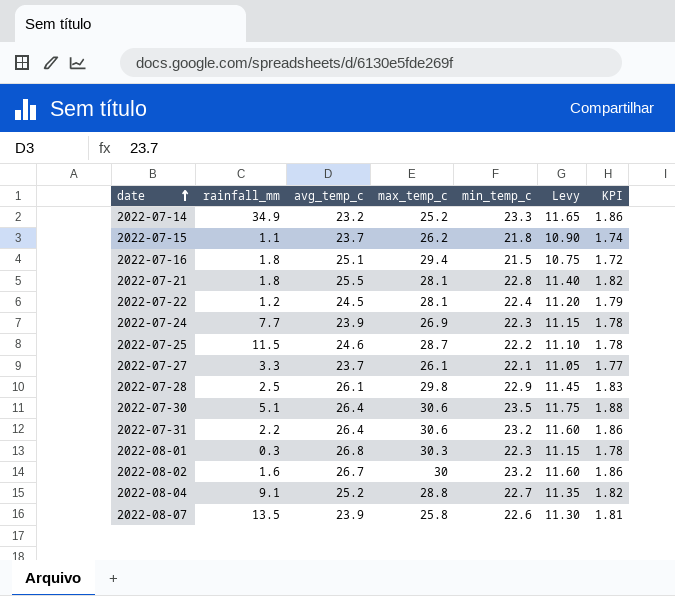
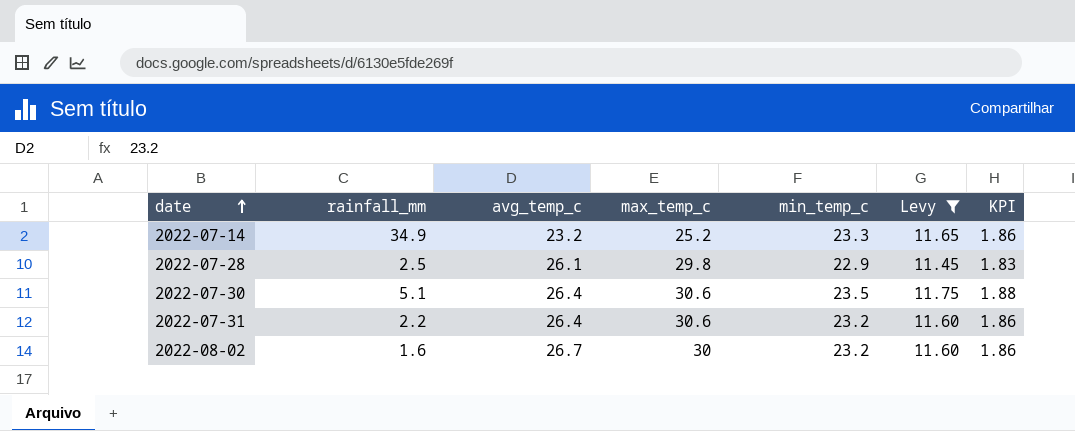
filter: none -> Levy >= 11.45

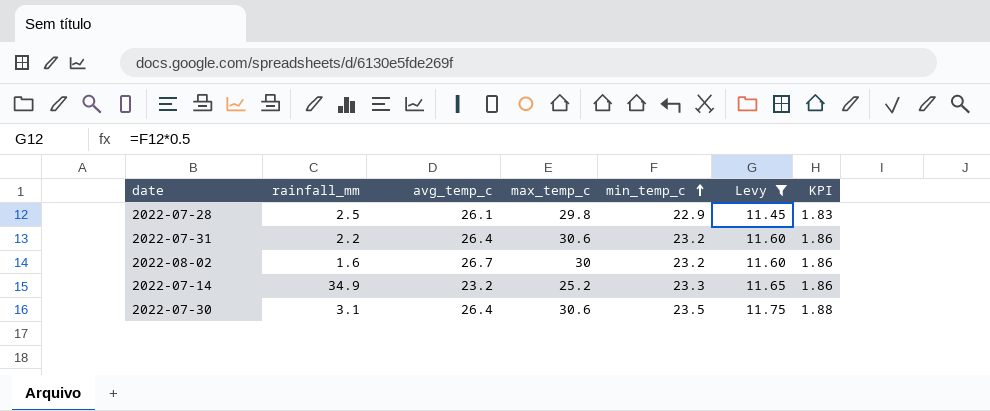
row order: date ascending -> min_temp_c ascending
2022-07-30 | rainfall_mm: 5.1 -> 3.1

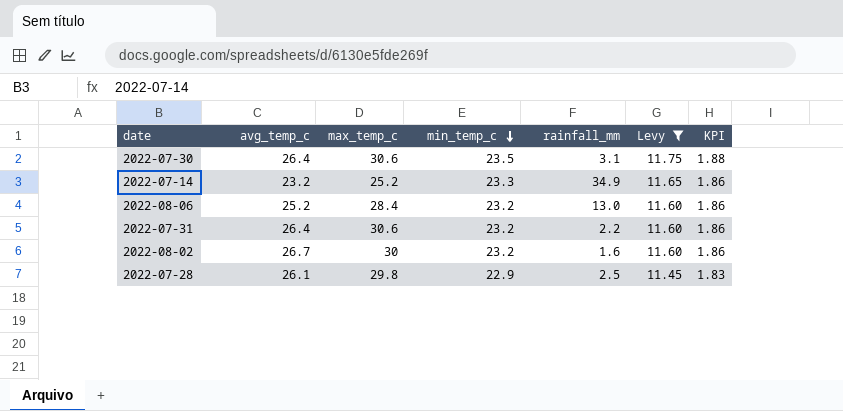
row order: min_temp_c ascending -> min_temp_c descending
column rainfall_mm | position: 2 -> 5
row 2022-08-06: none -> 25.2 | 28.4 | 23.2 | 13.0 | 11.60 | 1.86

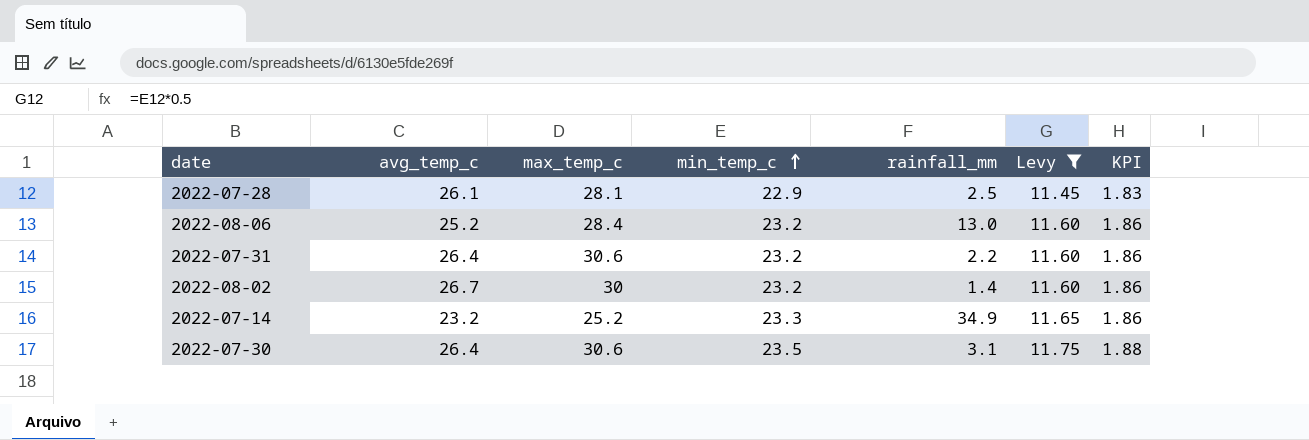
row order: min_temp_c descending -> min_temp_c ascending
2022-07-28 | max_temp_c: 29.8 -> 28.1
2022-08-02 | rainfall_mm: 1.6 -> 1.4

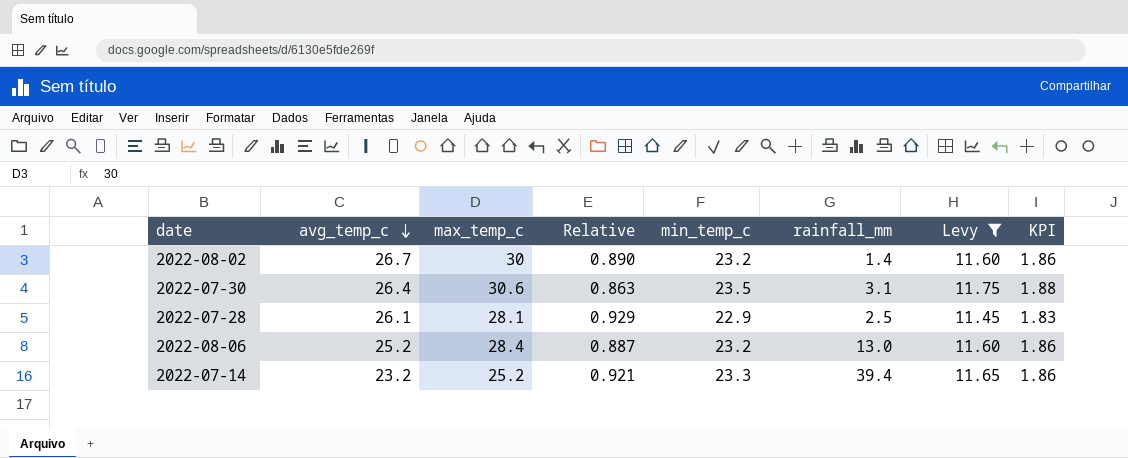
row order: min_temp_c ascending -> avg_temp_c descending
column Relative | formula: none -> [avg_temp_c] / [max_temp_c]
row 2022-07-31: 26.4 | 30.6 | 23.2 | 2.2 | 11.60 | 1.86 -> none
2022-07-14 | rainfall_mm: 34.9 -> 39.4

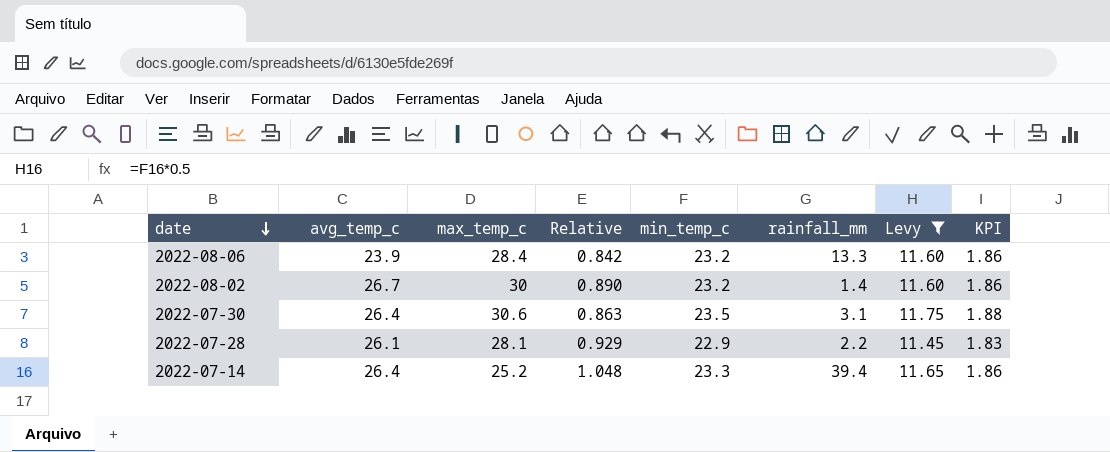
row order: avg_temp_c descending -> date descending
2022-08-06 | avg_temp_c: 25.2 -> 23.9
2022-08-06 | Relative: 0.887 -> 0.842
2022-08-06 | rainfall_mm: 13.0 -> 13.3
2022-07-28 | rainfall_mm: 2.5 -> 2.2
2022-07-14 | avg_temp_c: 23.2 -> 26.4
2022-07-14 | Relative: 0.921 -> 1.048

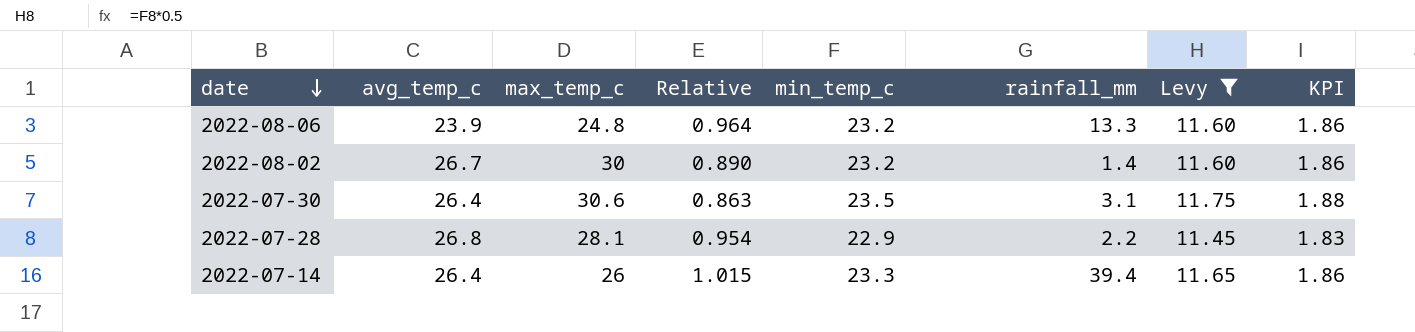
2022-08-06 | max_temp_c: 28.4 -> 24.8
2022-08-06 | Relative: 0.842 -> 0.964
2022-07-28 | avg_temp_c: 26.1 -> 26.8
2022-07-28 | Relative: 0.929 -> 0.954
2022-07-14 | max_temp_c: 25.2 -> 26
2022-07-14 | Relative: 1.048 -> 1.015

